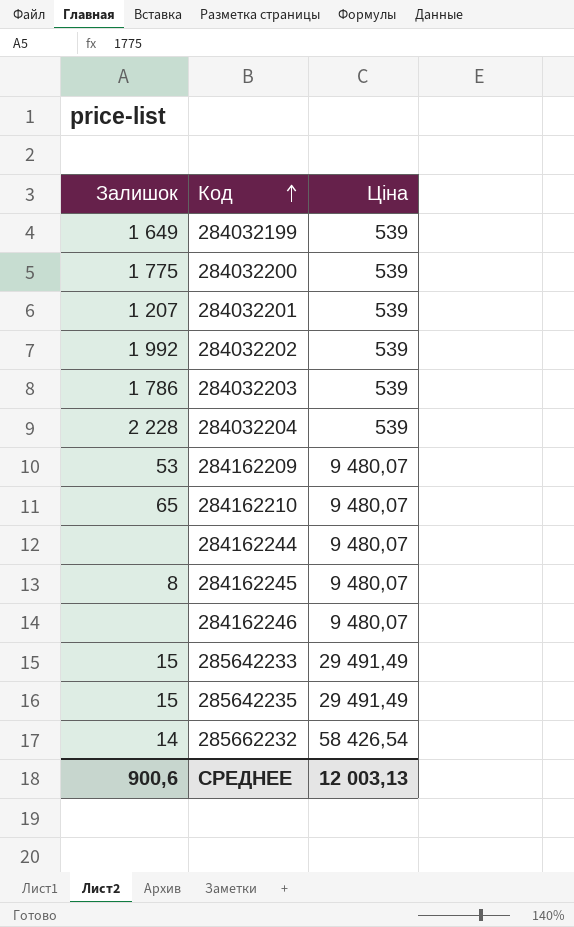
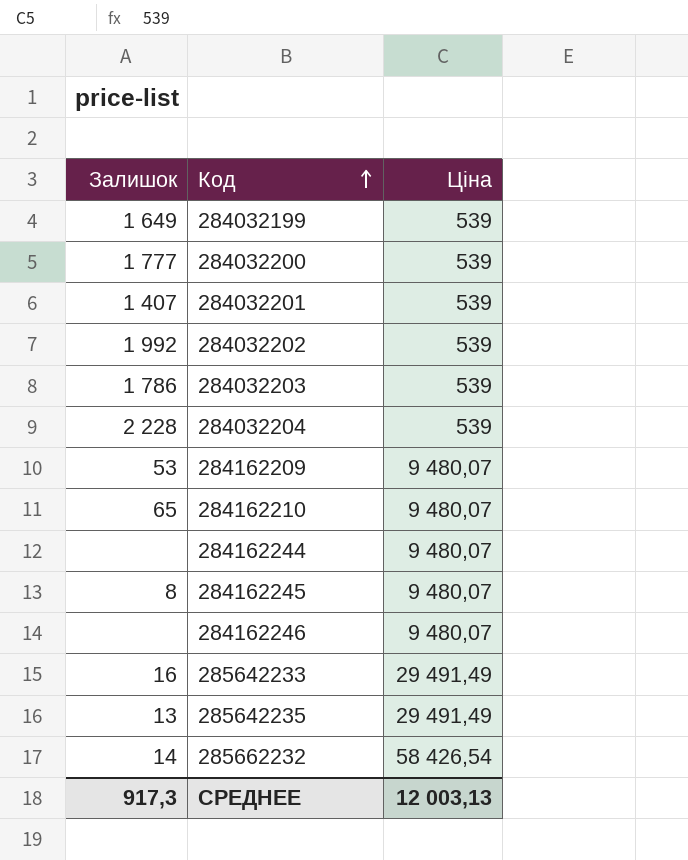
284032200 | Залишок: 1 775 -> 1 777
284032201 | Залишок: 1 207 -> 1 407
285642233 | Залишок: 15 -> 16
285642235 | Залишок: 15 -> 13
СРЕДНЕЕ | Залишок: 900,6 -> 917,3

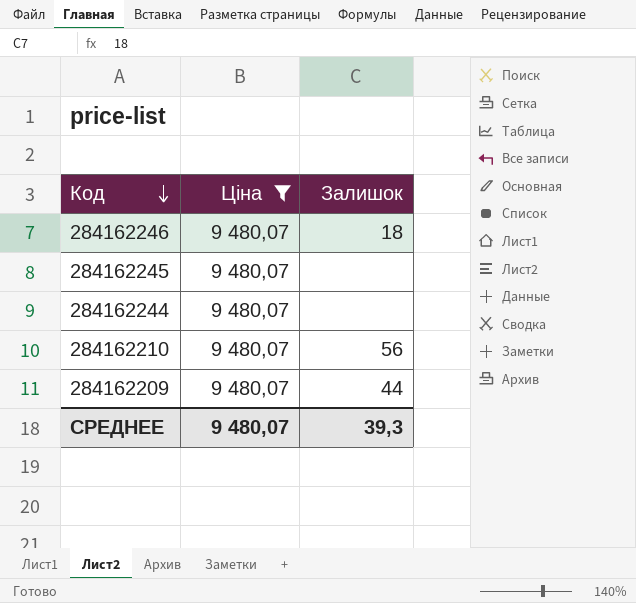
filter: none -> Ціна = 9 480,07
row order: Код ascending -> Код descending
column Залишок | position: 1 -> 3
284162246 | Залишок: none -> 18
284162245 | Залишок: 8 -> none
284162210 | Залишок: 65 -> 56
284162209 | Залишок: 53 -> 44
СРЕДНЕЕ | Ціна: 12 003,13 -> 9 480,07
СРЕДНЕЕ | Залишок: 917,3 -> 39,3

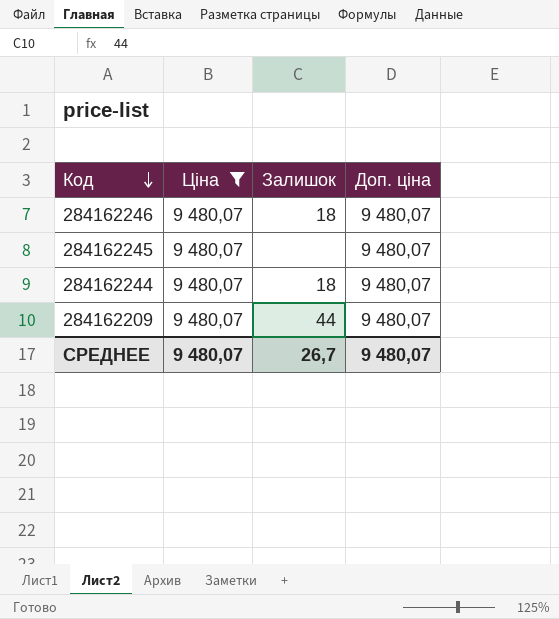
column Доп. ціна | position: none -> 4
row 284162210: 9 480,07 | 56 -> none
284162244 | Залишок: none -> 18
СРЕДНЕЕ | Залишок: 39,3 -> 26,7

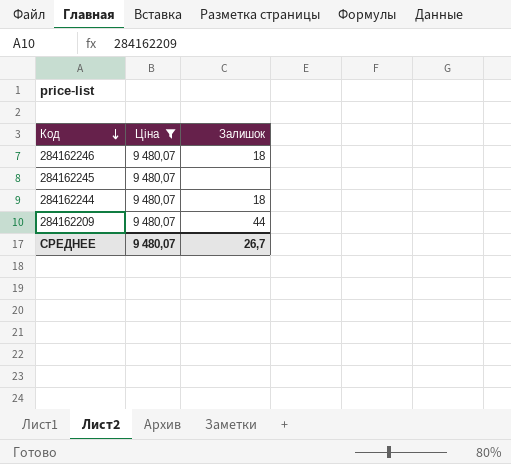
column Доп. ціна | position: 4 -> none

